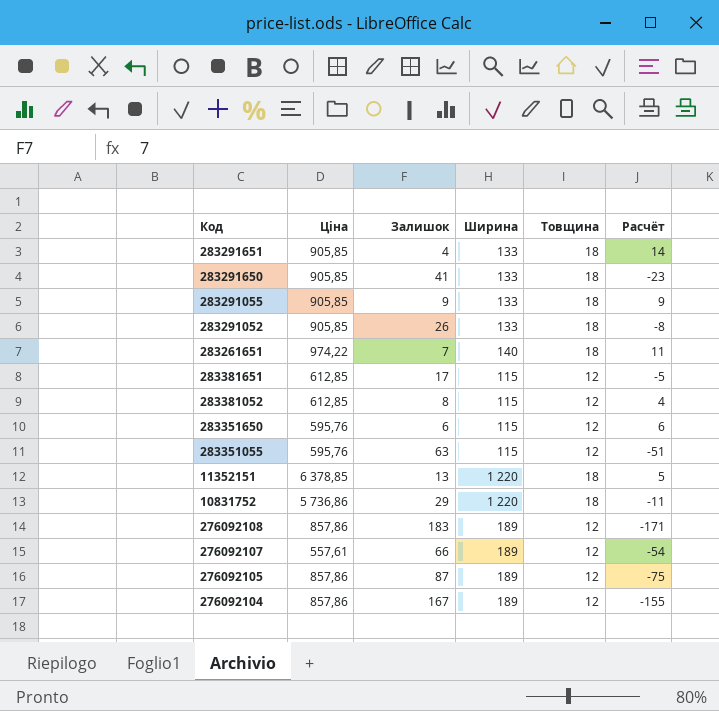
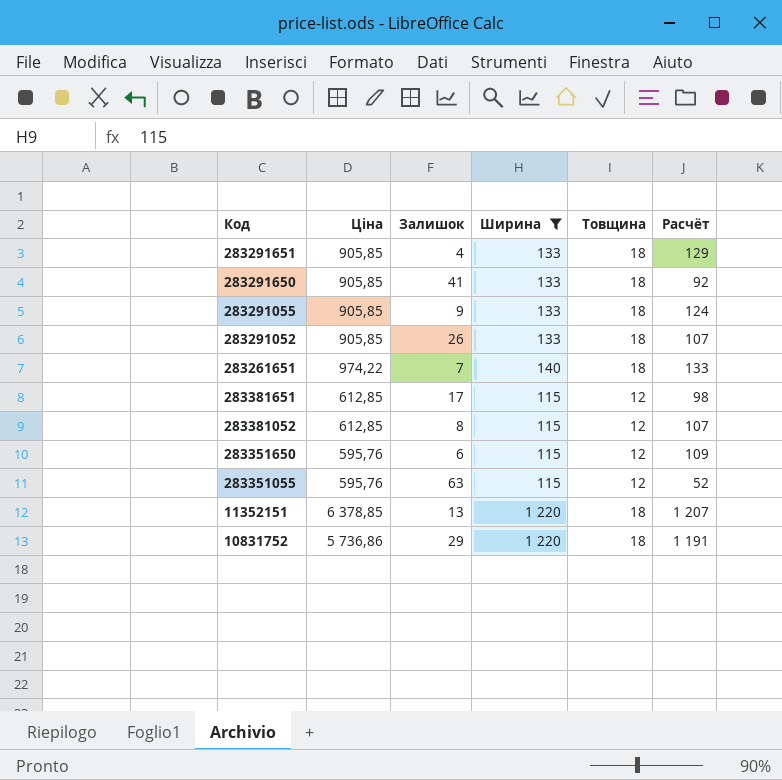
filter: none -> Ширина != 189
column Расчёт | formula: [Товщина] - [Залишок] -> [Ширина] - [Залишок]

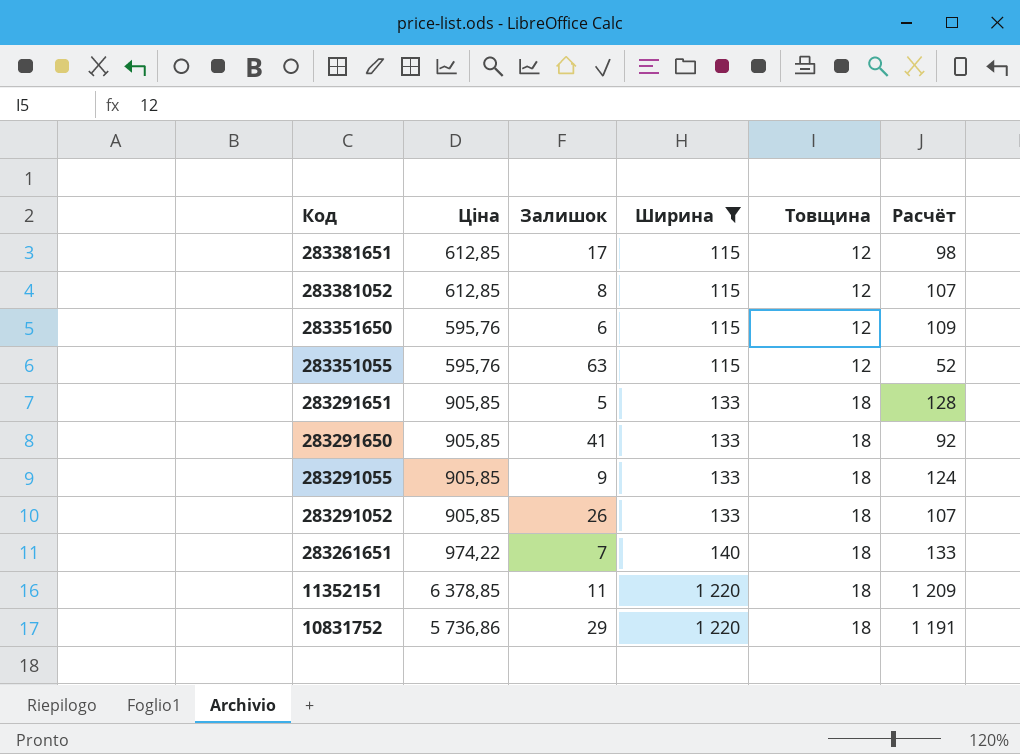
row order: none -> Код descending
283291651 | Залишок: 4 -> 5
283291651 | Расчёт: 129 -> 128
11352151 | Залишок: 13 -> 11
11352151 | Расчёт: 1 207 -> 1 209

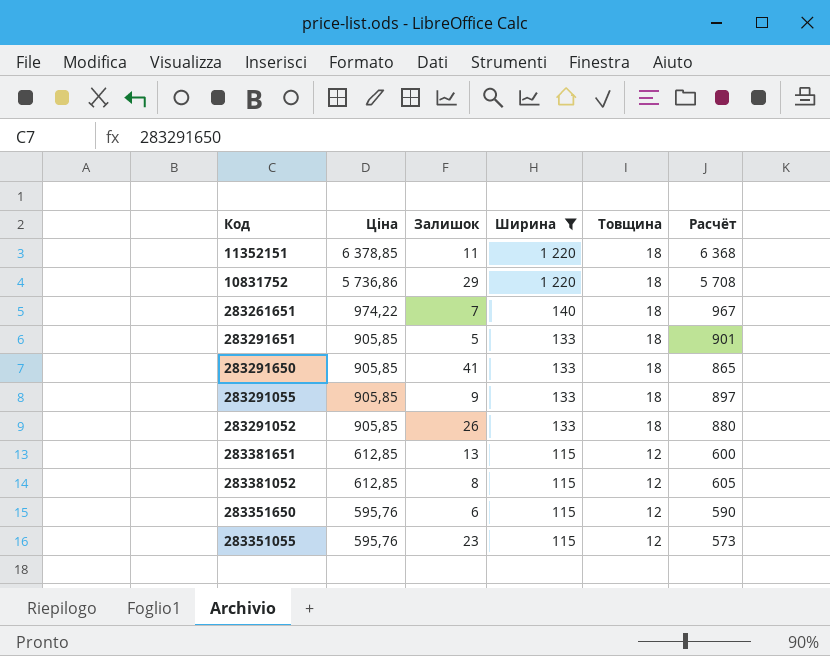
row order: Код descending -> Ціна descending
column Расчёт | formula: [Ширина] - [Залишок] -> [Ціна] - [Залишок]
283381651 | Залишок: 17 -> 13
283351055 | Залишок: 63 -> 23

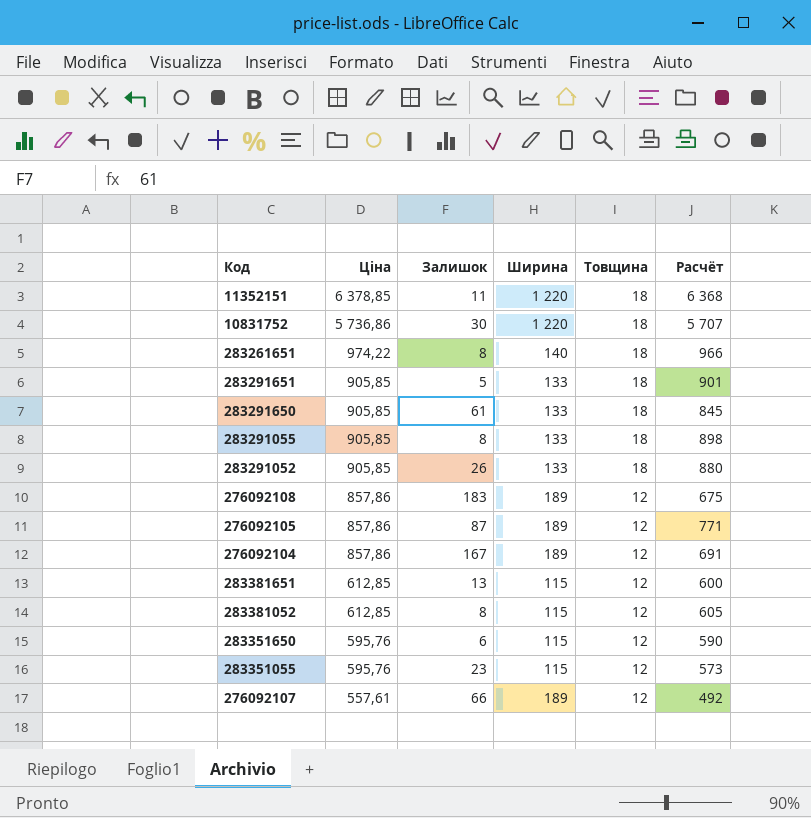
filter: Ширина != 189 -> none
10831752 | Залишок: 29 -> 30
10831752 | Расчёт: 5 708 -> 5 707
283261651 | Залишок: 7 -> 8
283261651 | Расчёт: 967 -> 966
283291650 | Залишок: 41 -> 61
283291650 | Расчёт: 865 -> 845
283291055 | Залишок: 9 -> 8
283291055 | Расчёт: 897 -> 898

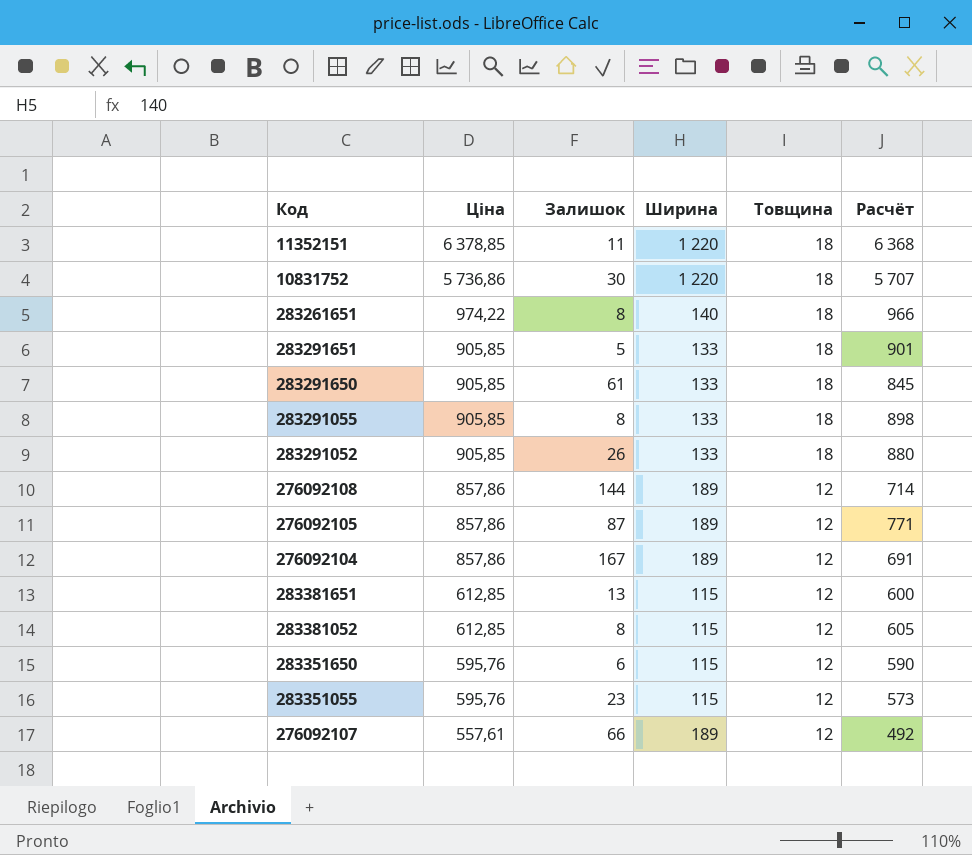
276092108 | Залишок: 183 -> 144
276092108 | Расчёт: 675 -> 714

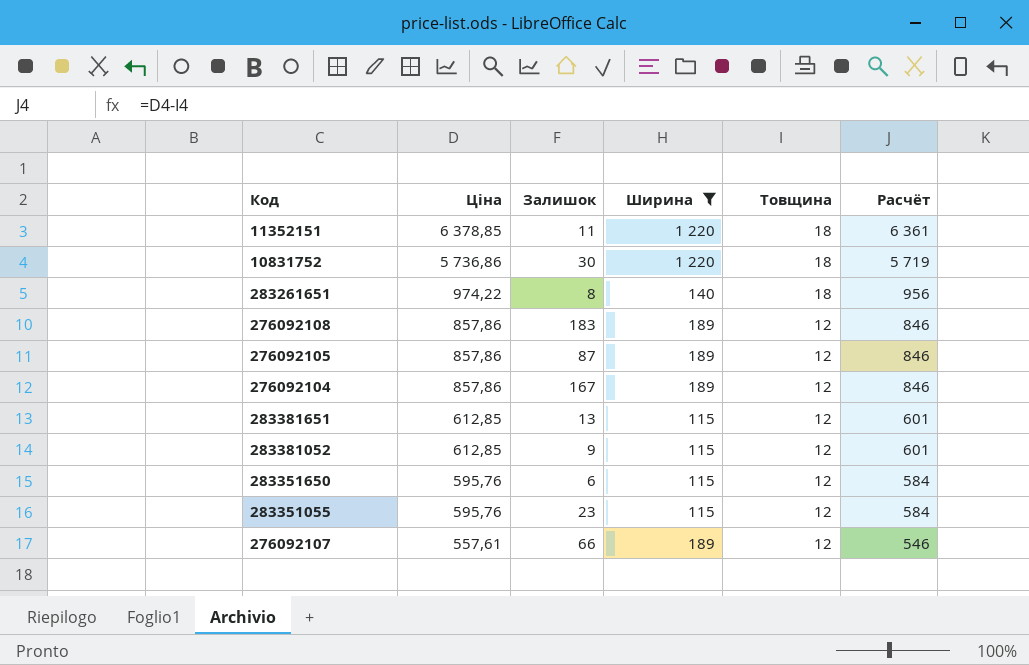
filter: none -> Ширина != 133
column Расчёт | formula: [Ціна] - [Залишок] -> [Ціна] - [Товщина]
276092108 | Залишок: 144 -> 183
283381052 | Залишок: 8 -> 9

